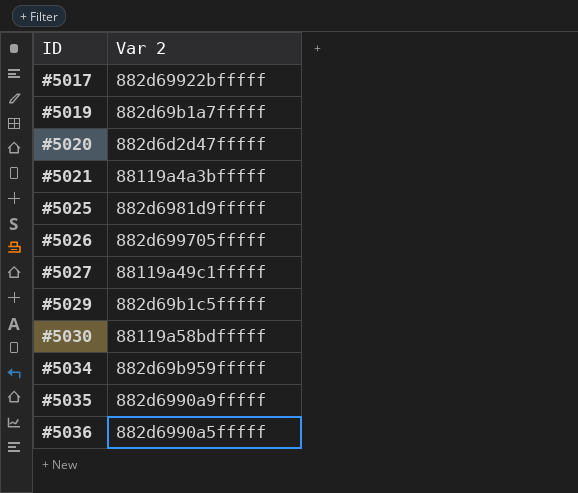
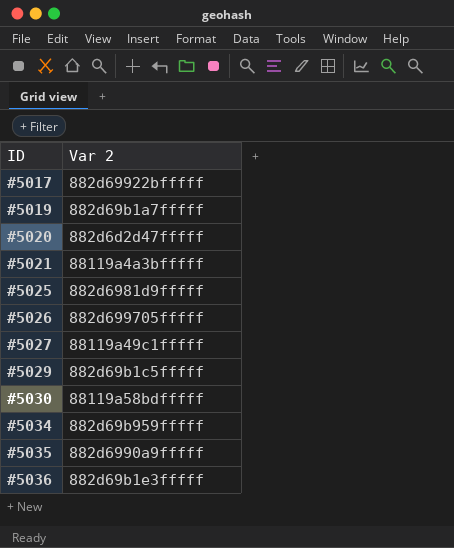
#5036 | Var 2: 882d6990a5fffff -> 882d69b1e3fffff

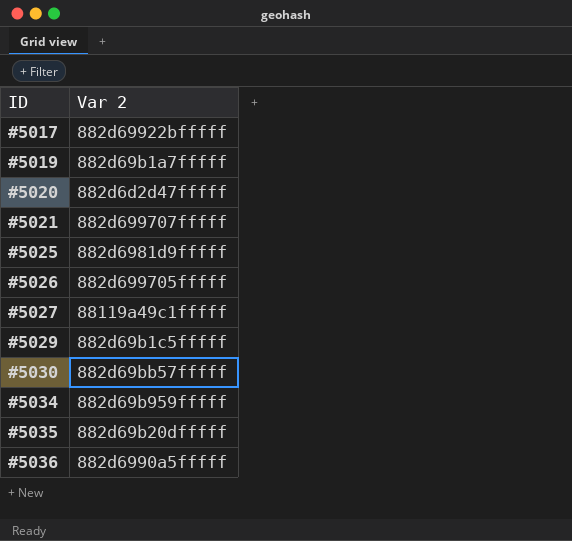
#5021 | Var 2: 88119a4a3bfffff -> 882d699707fffff
#5030 | Var 2: 88119a58bdfffff -> 882d69bb57fffff
#5035 | Var 2: 882d6990a9fffff -> 882d69b20dfffff
#5036 | Var 2: 882d69b1e3fffff -> 882d6990a5fffff

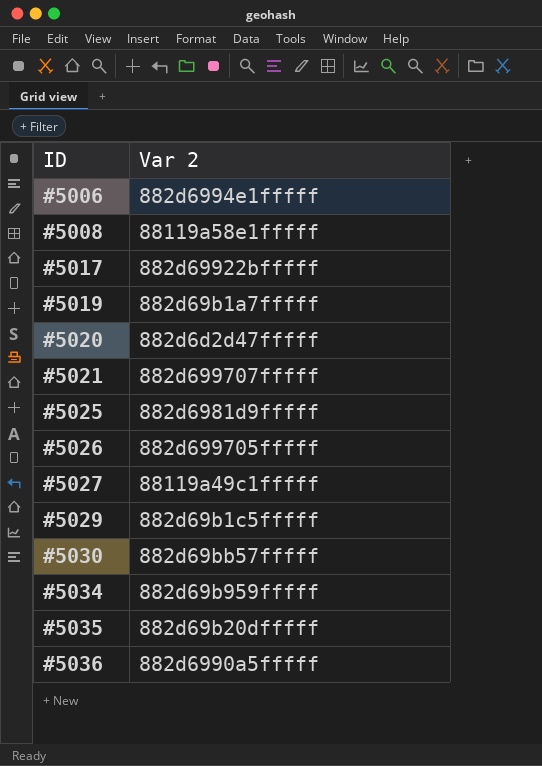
row #5006: none -> 882d6994e1fffff
row #5008: none -> 88119a58e1fffff

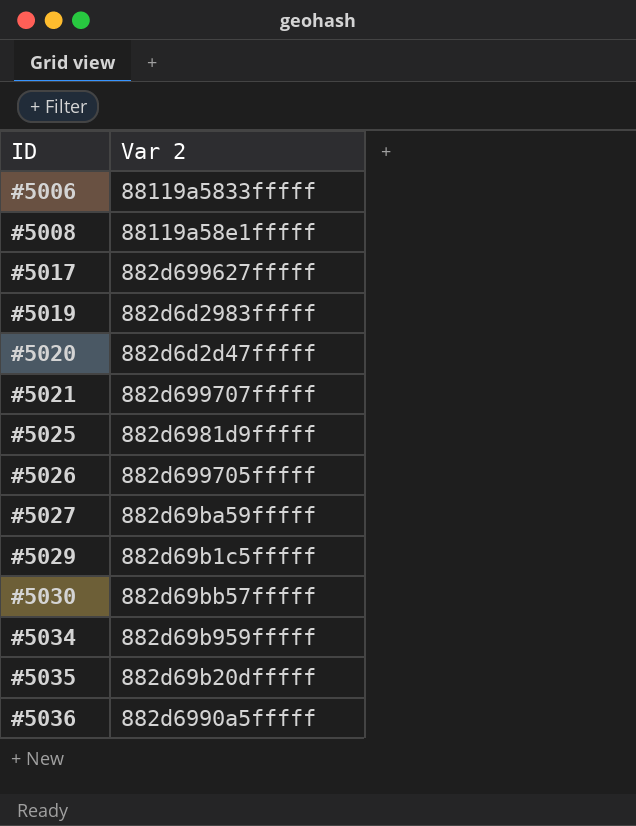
#5006 | Var 2: 882d6994e1fffff -> 88119a5833fffff
#5017 | Var 2: 882d69922bfffff -> 882d699627fffff
#5019 | Var 2: 882d69b1a7fffff -> 882d6d2983fffff
#5027 | Var 2: 88119a49c1fffff -> 882d69ba59fffff

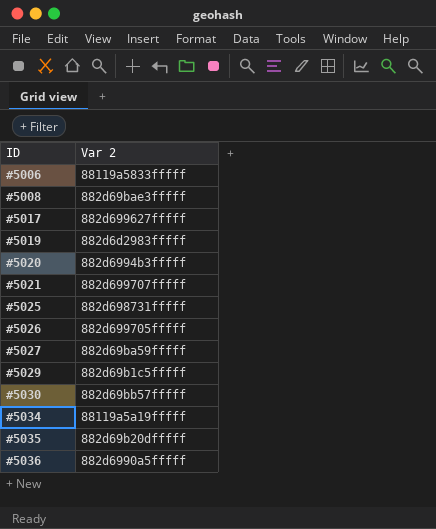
#5008 | Var 2: 88119a58e1fffff -> 882d69bae3fffff
#5020 | Var 2: 882d6d2d47fffff -> 882d6994b3fffff
#5025 | Var 2: 882d6981d9fffff -> 882d698731fffff
#5034 | Var 2: 882d69b959fffff -> 88119a5a19fffff

